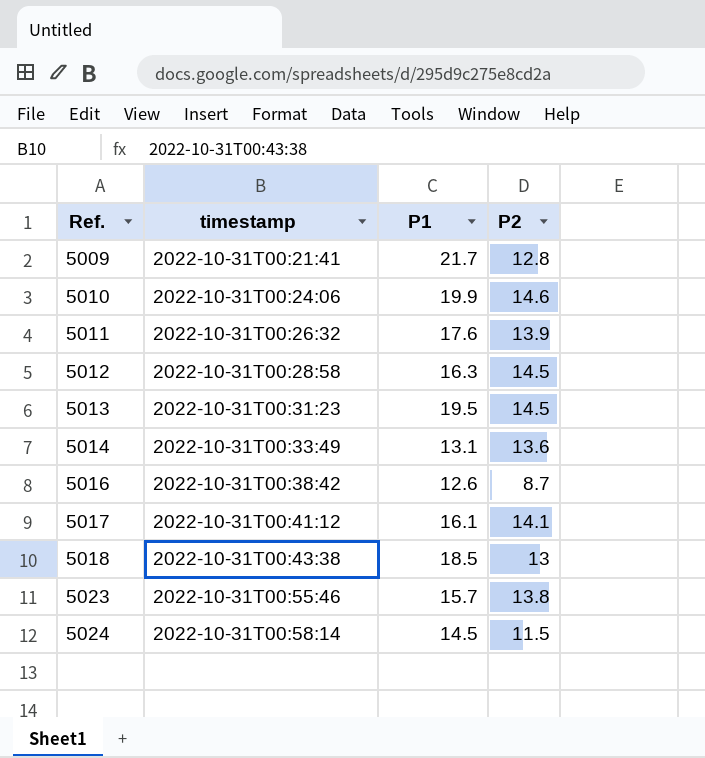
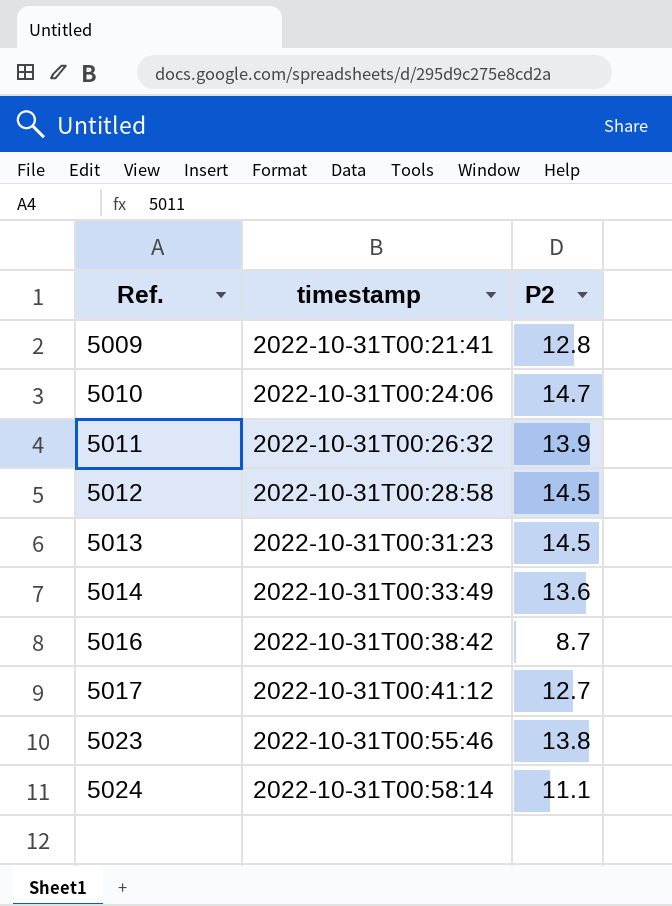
column P1 | position: 3 -> none
row 5018: 2022-10-31T00:43:38 | 18.5 | 13 -> none
5010 | P2: 14.6 -> 14.7
5017 | P2: 14.1 -> 12.7
5024 | P2: 11.5 -> 11.1

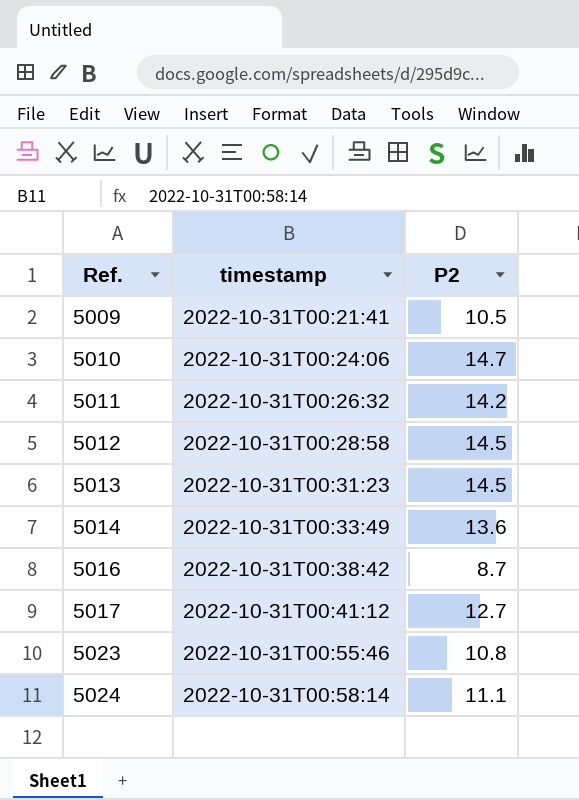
5009 | P2: 12.8 -> 10.5
5011 | P2: 13.9 -> 14.2
5023 | P2: 13.8 -> 10.8

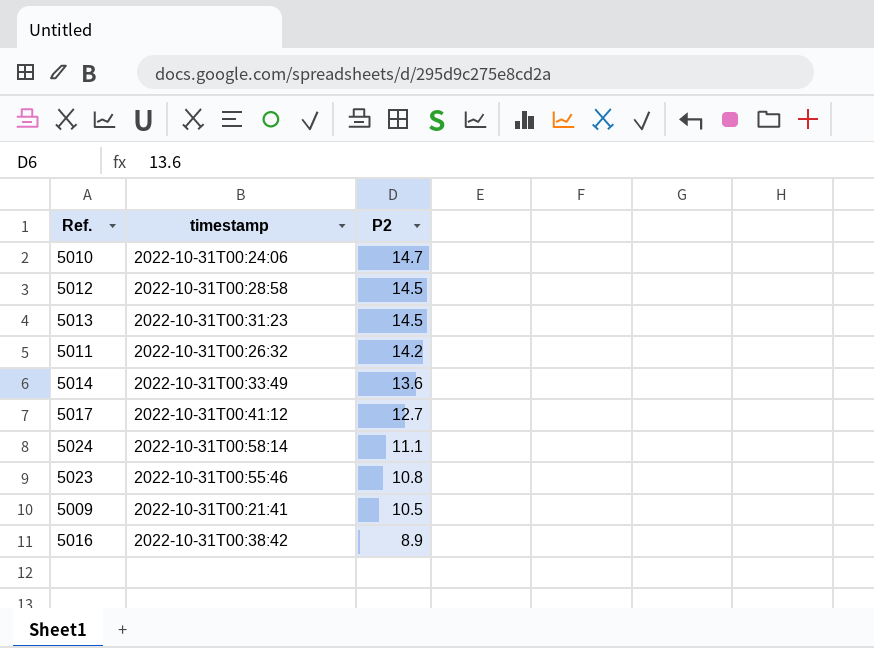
row order: Ref. ascending -> P2 descending
5016 | P2: 8.7 -> 8.9

